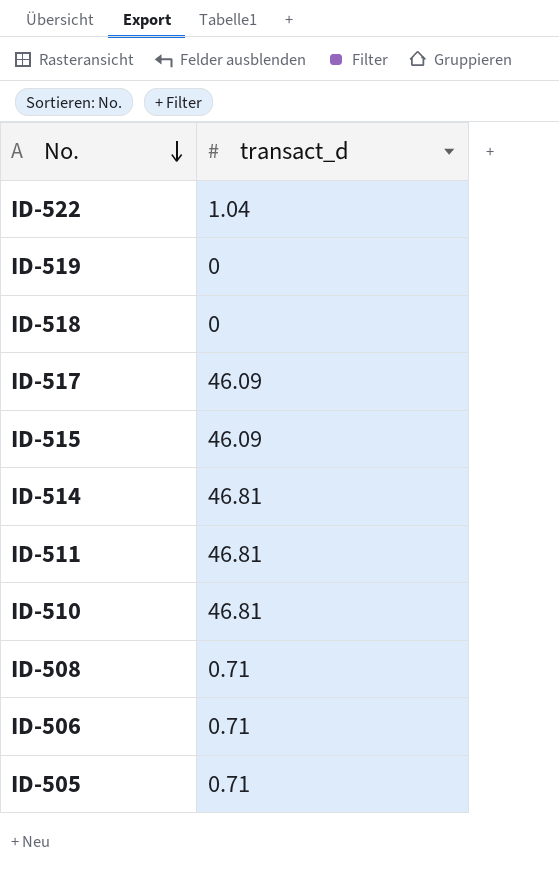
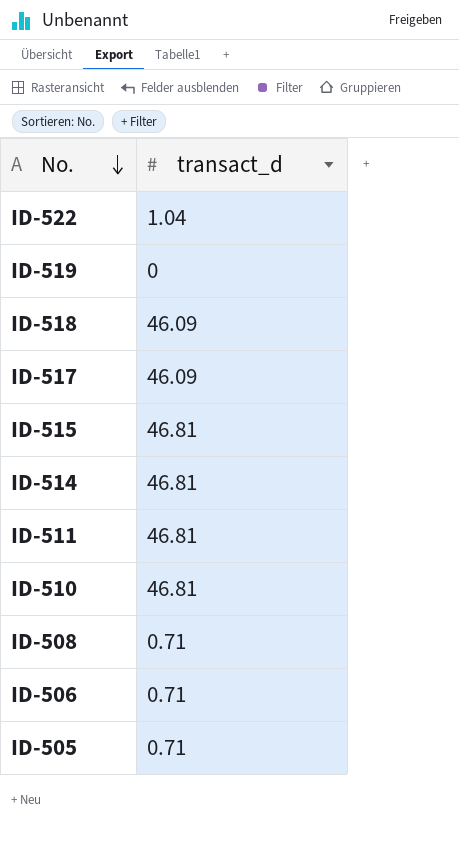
ID-518 | transact_d: 0 -> 46.09
ID-515 | transact_d: 46.09 -> 46.81

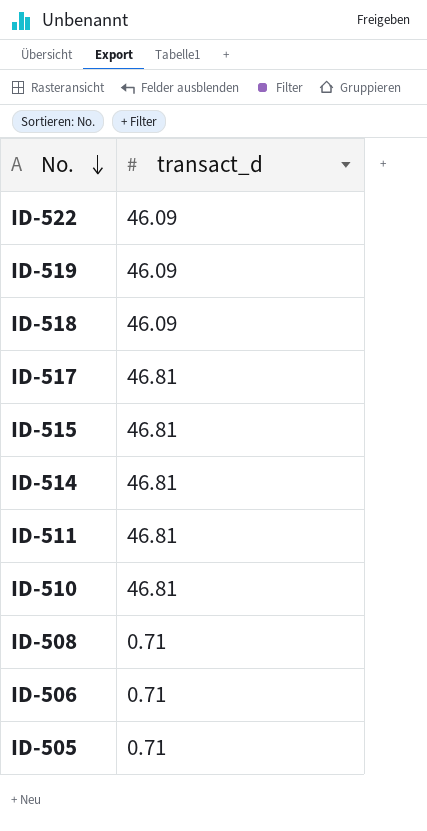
ID-522 | transact_d: 1.04 -> 46.09
ID-519 | transact_d: 0 -> 46.09
ID-517 | transact_d: 46.09 -> 46.81

